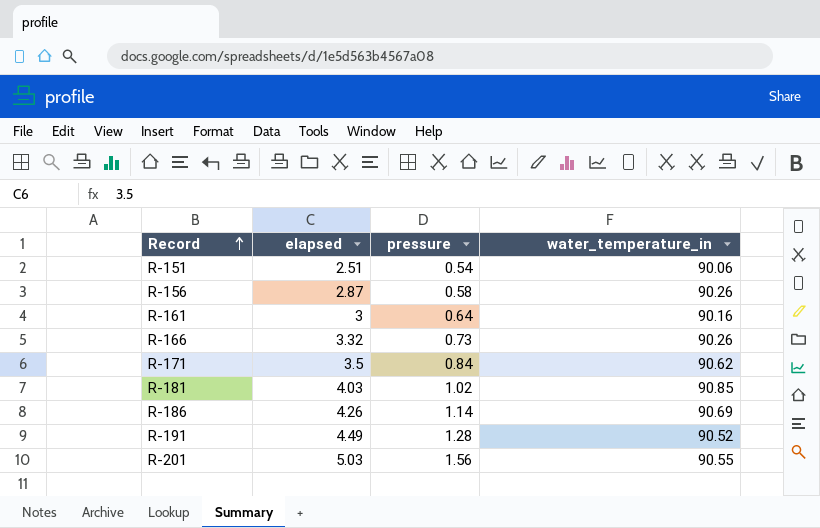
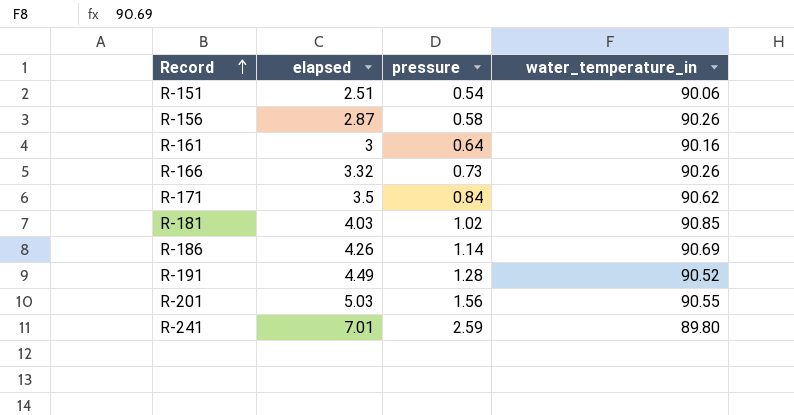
row R-241: none -> 7.01 | 2.59 | 89.80

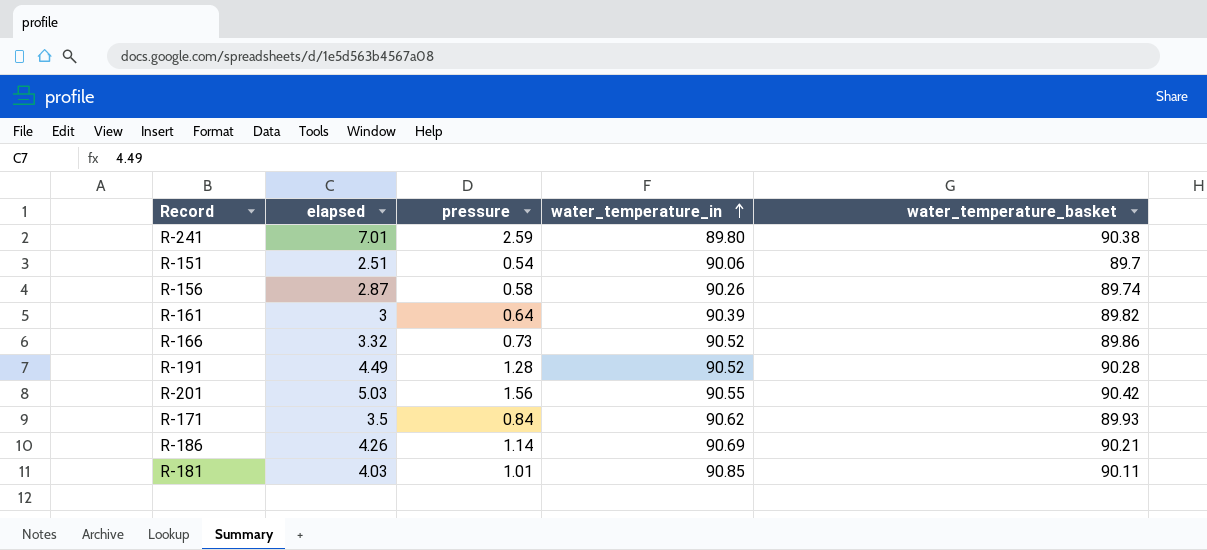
row order: Record ascending -> water_temperature_in ascending
column water_temperature_basket | position: none -> 5
R-161 | water_temperature_in: 90.16 -> 90.39
R-166 | water_temperature_in: 90.26 -> 90.52
R-181 | pressure: 1.02 -> 1.01

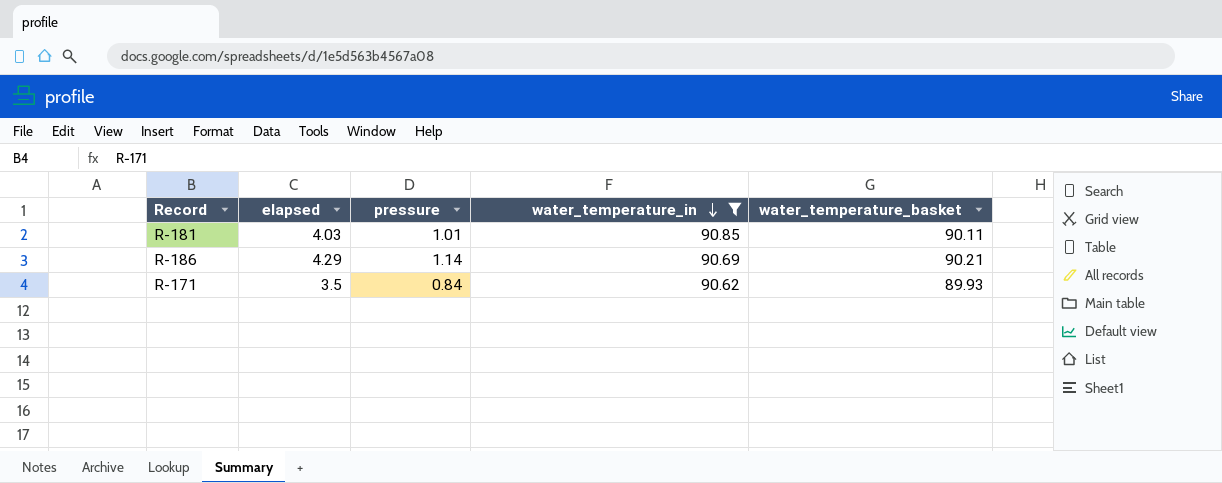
filter: none -> water_temperature_in >= 90.62
row order: water_temperature_in ascending -> water_temperature_in descending
R-186 | elapsed: 4.26 -> 4.29

